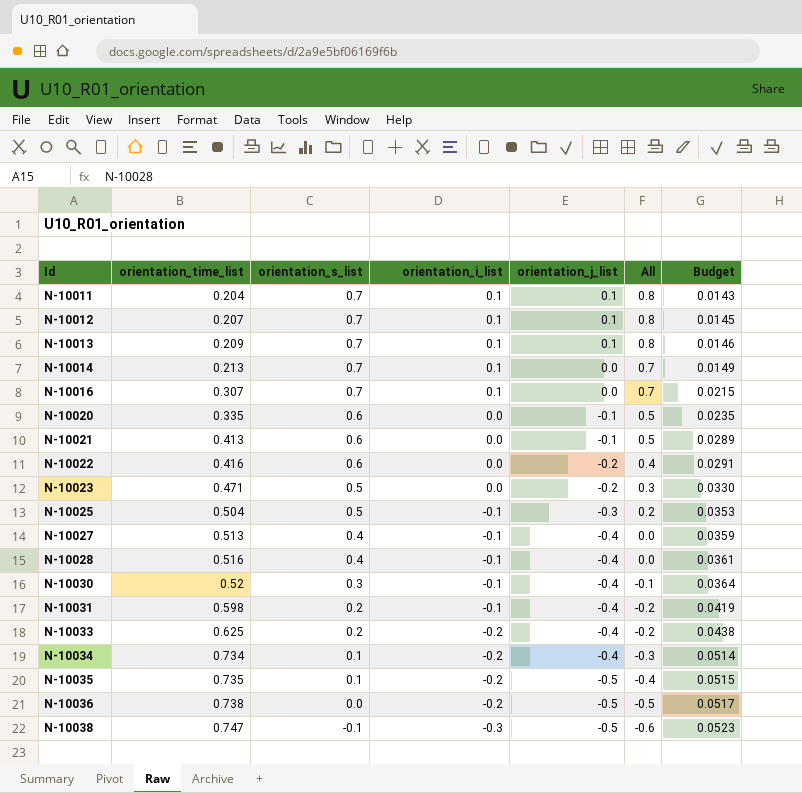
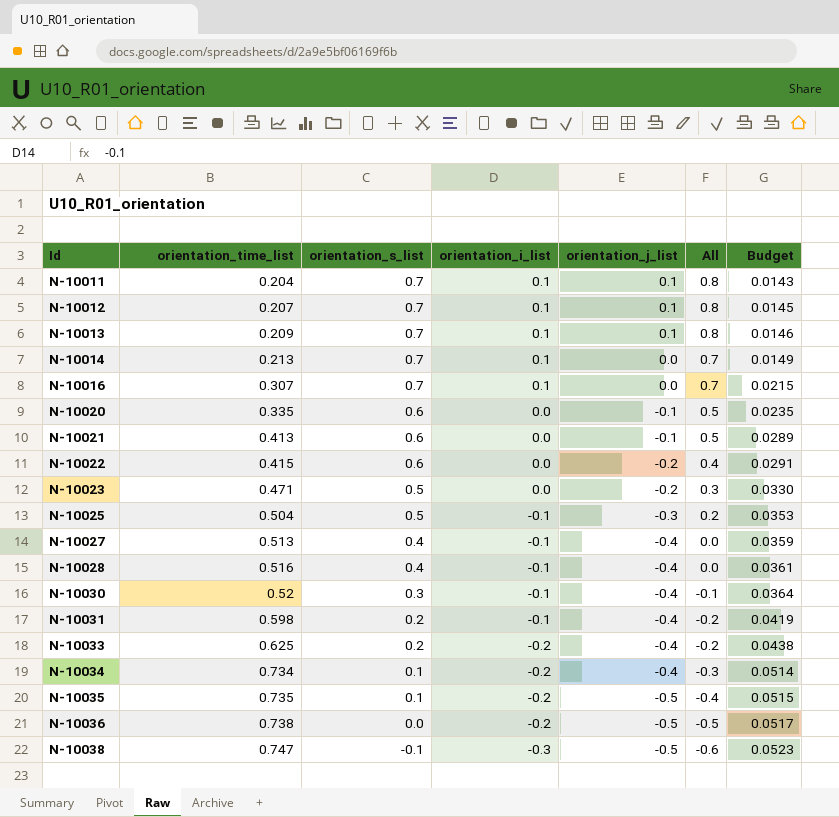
N-10022 | orientation_time_list: 0.416 -> 0.415

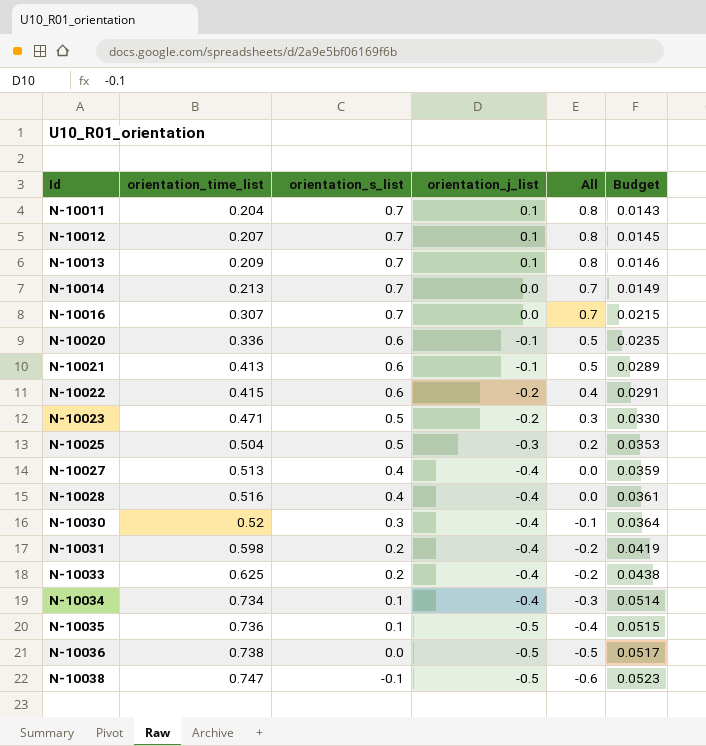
column orientation_i_list | position: 4 -> none
N-10020 | orientation_time_list: 0.335 -> 0.336
N-10035 | orientation_time_list: 0.735 -> 0.736

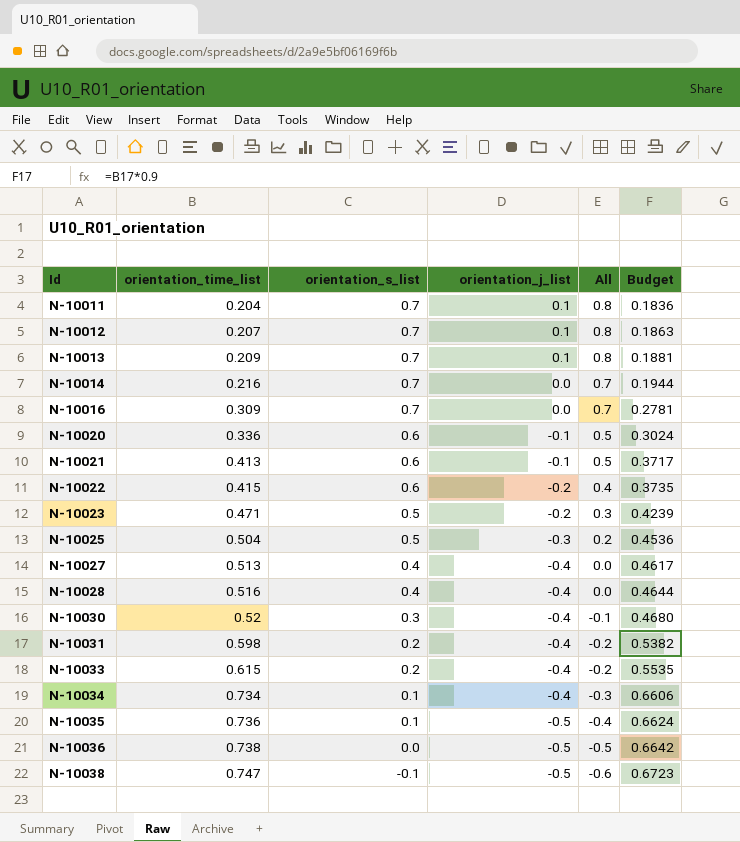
column Budget | formula: [orientation_time_list] * 0.07 -> [orientation_time_list] * 0.9
N-10014 | orientation_time_list: 0.213 -> 0.216
N-10016 | orientation_time_list: 0.307 -> 0.309
N-10033 | orientation_time_list: 0.625 -> 0.615

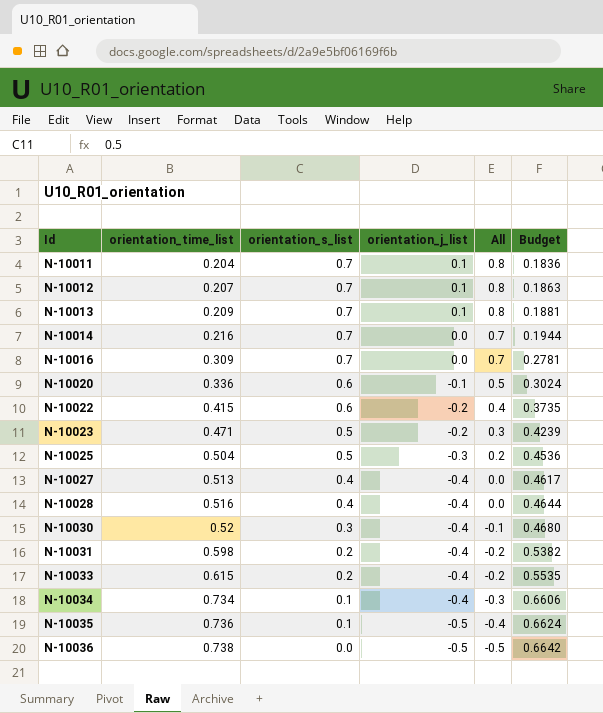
row N-10021: 0.413 | 0.6 | -0.1 | 0.5 | 0.3717 -> none
row N-10038: 0.747 | -0.1 | -0.5 | -0.6 | 0.6723 -> none

